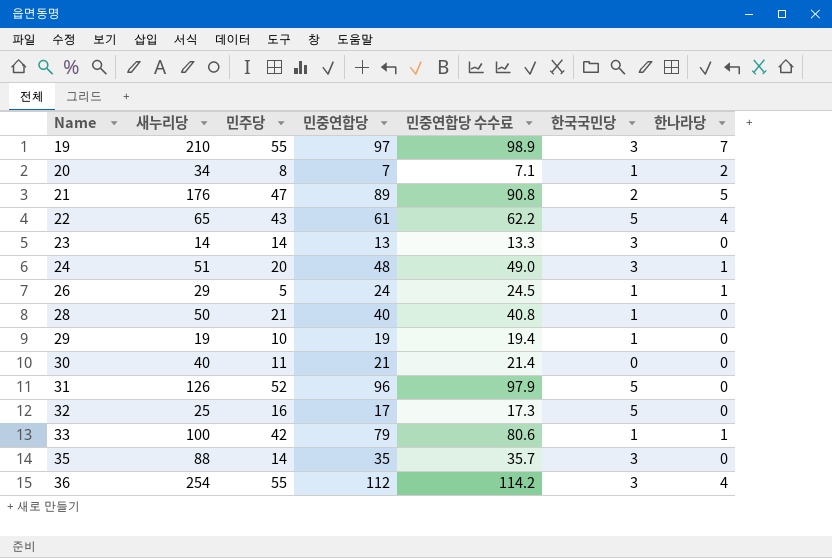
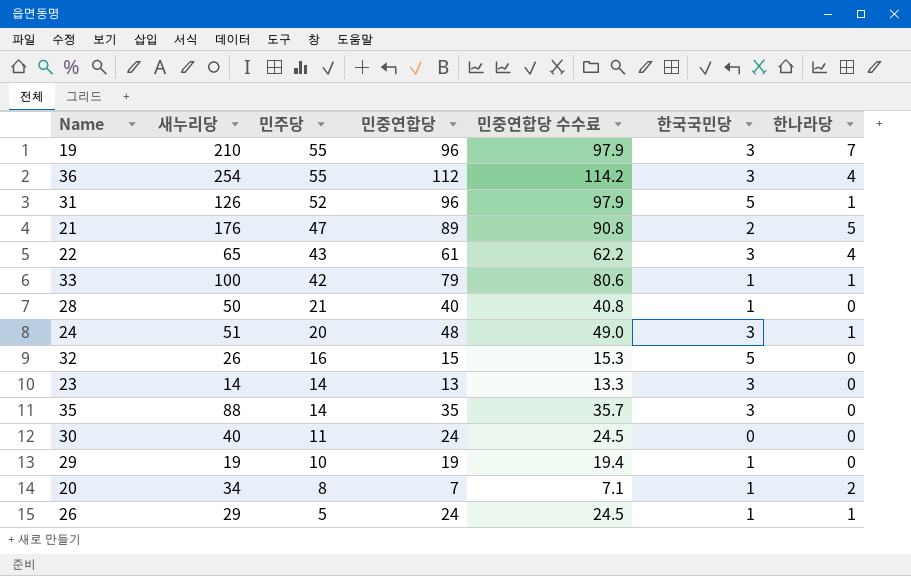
row order: Name ascending -> 민주당 descending
19 | 민중연합당: 97 -> 96
19 | 민중연합당 수수료: 98.9 -> 97.9
31 | 한나라당: 0 -> 1
22 | 한국국민당: 5 -> 3
32 | 새누리당: 25 -> 26
32 | 민중연합당: 17 -> 15
32 | 민중연합당 수수료: 17.3 -> 15.3
30 | 민중연합당: 21 -> 24
30 | 민중연합당 수수료: 21.4 -> 24.5

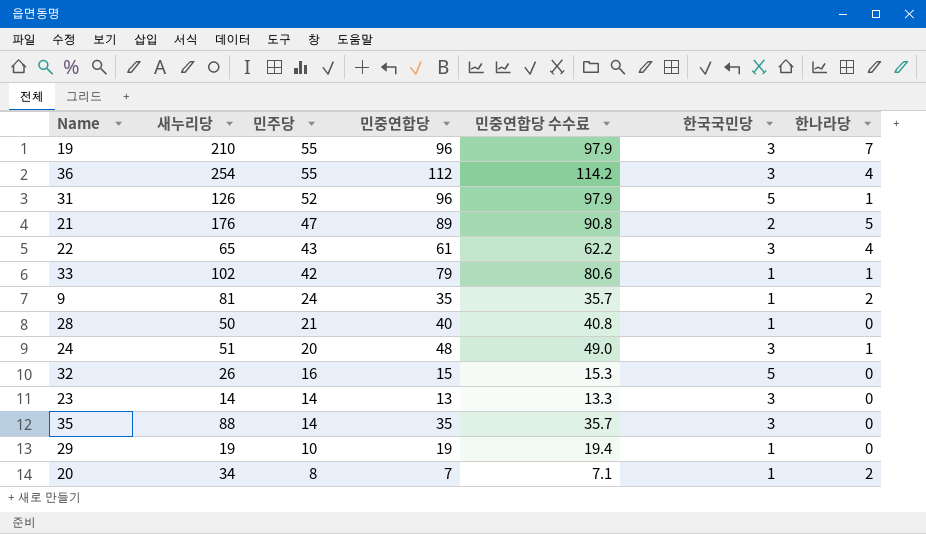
row 30: 40 | 11 | 24 | 24.5 | 0 | 0 -> none
row 26: 29 | 5 | 24 | 24.5 | 1 | 1 -> none
33 | 새누리당: 100 -> 102
row 9: none -> 81 | 24 | 35 | 35.7 | 1 | 2

